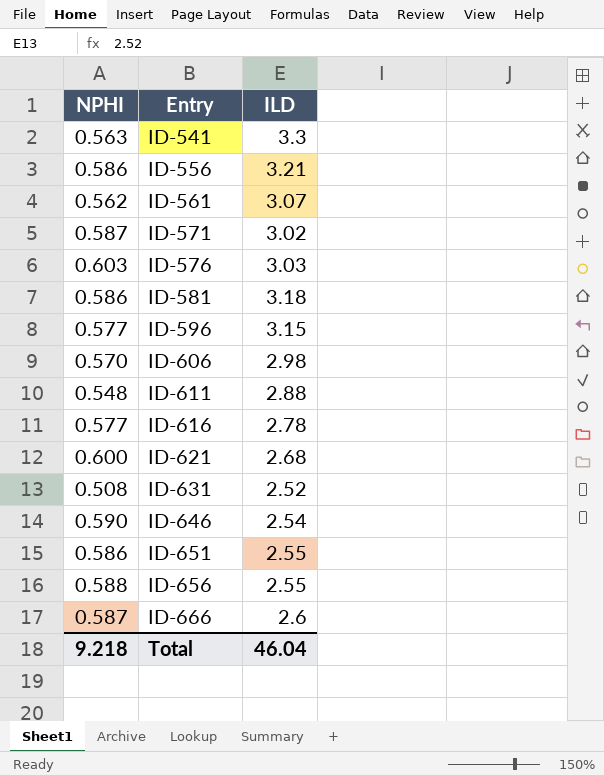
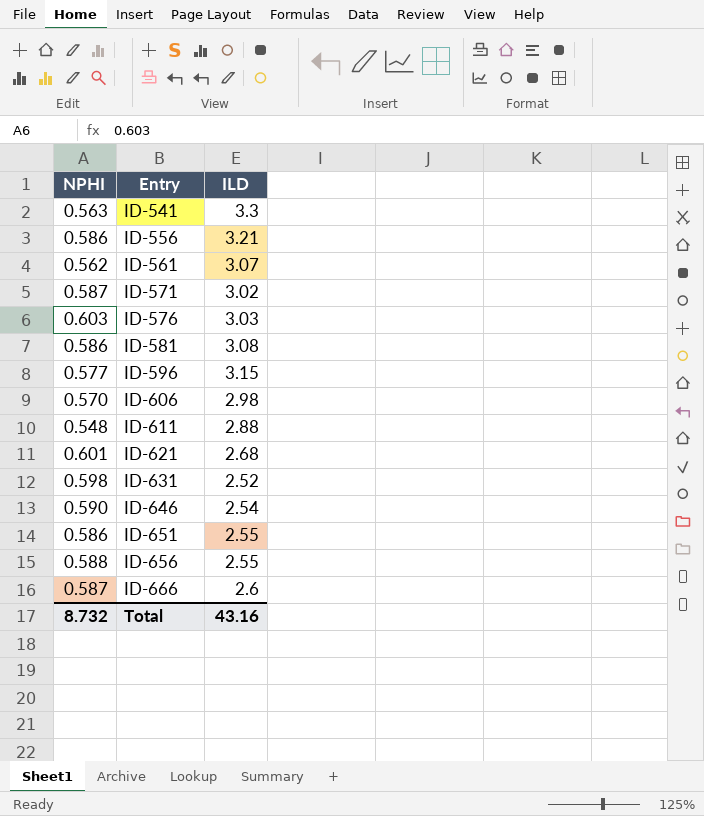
row ID-616: 0.577 | 2.78 -> none
ID-581 | ILD: 3.18 -> 3.08
ID-621 | NPHI: 0.600 -> 0.601
ID-631 | NPHI: 0.508 -> 0.598
Total | NPHI: 9.218 -> 8.732
Total | ILD: 46.04 -> 43.16

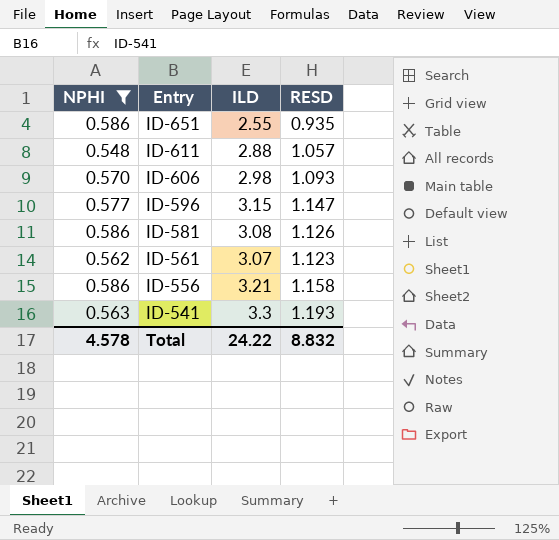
filter: none -> NPHI <= 0.586
row order: Entry ascending -> Entry descending
column RESD | position: none -> 4
Total | NPHI: 8.732 -> 4.578
Total | ILD: 43.16 -> 24.22

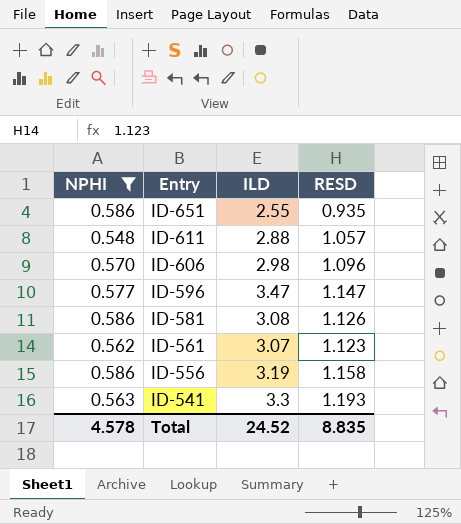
ID-606 | RESD: 1.093 -> 1.096
ID-596 | ILD: 3.15 -> 3.47
ID-556 | ILD: 3.21 -> 3.19
Total | ILD: 24.22 -> 24.52
Total | RESD: 8.832 -> 8.835

